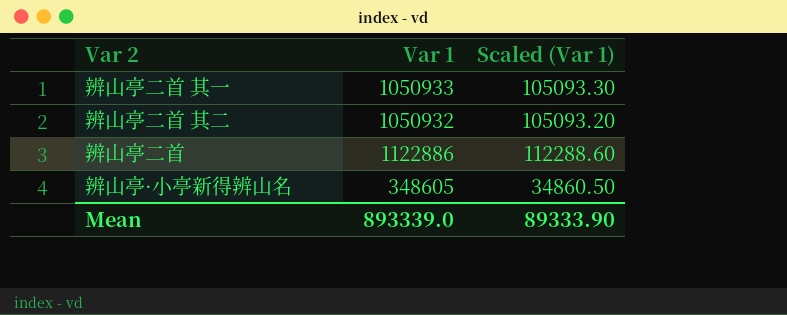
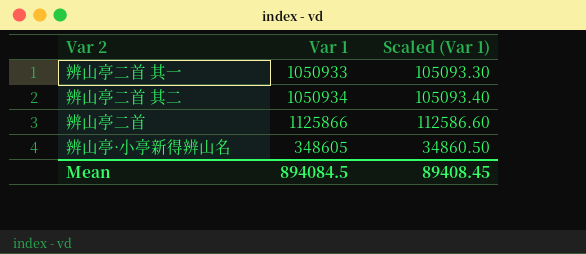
辨山亭二首 其二 | Var 1: 1050932 -> 1050934
辨山亭二首 其二 | Scaled (Var 1): 105093.20 -> 105093.40
辨山亭二首 | Var 1: 1122886 -> 1125866
辨山亭二首 | Scaled (Var 1): 112288.60 -> 112586.60
Mean | Var 1: 893339.0 -> 894084.5
Mean | Scaled (Var 1): 89333.90 -> 89408.45

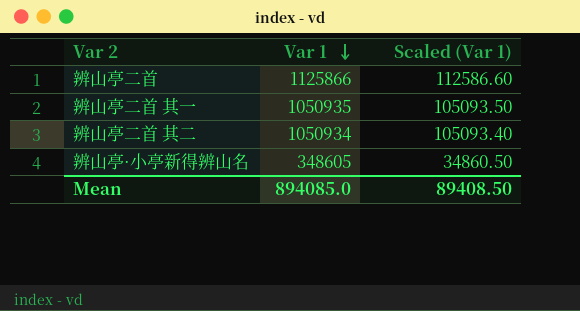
row order: none -> Var 1 descending
辨山亭二首 其一 | Var 1: 1050933 -> 1050935
辨山亭二首 其一 | Scaled (Var 1): 105093.30 -> 105093.50
Mean | Var 1: 894084.5 -> 894085.0
Mean | Scaled (Var 1): 89408.45 -> 89408.50

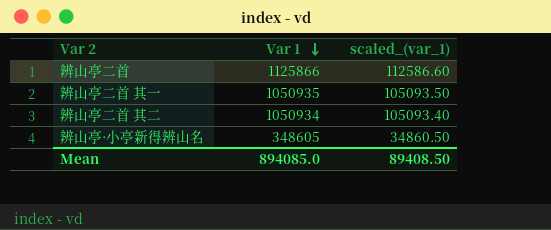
column name: Scaled (Var 1) -> scaled_(var_1)

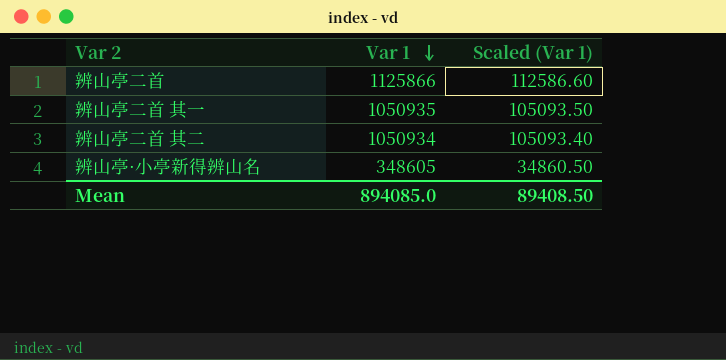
column name: scaled_(var_1) -> Scaled (Var 1)

